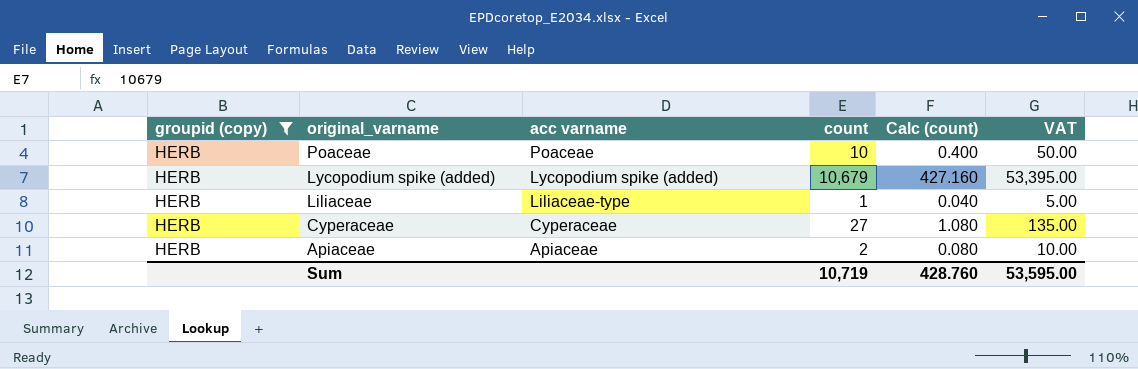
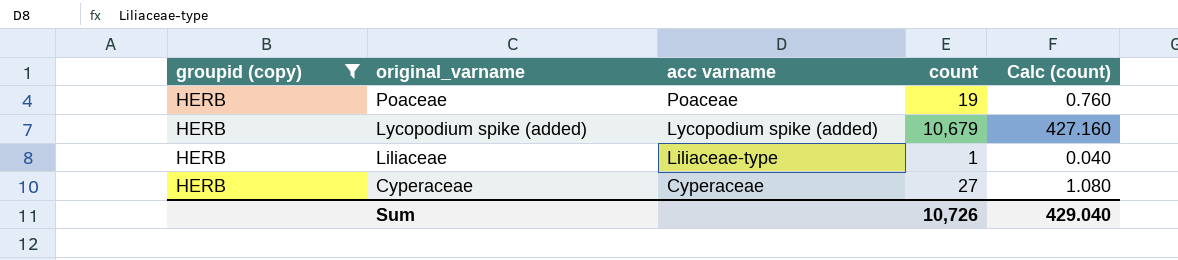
column VAT | formula: [count] * 5 -> none
row Apiaceae: HERB | Apiaceae | 2 | 0.080 | 10.00 -> none
Poaceae | count: 10 -> 19
Poaceae | Calc (count): 0.400 -> 0.760
Sum | count: 10,719 -> 10,726
Sum | Calc (count): 428.760 -> 429.040

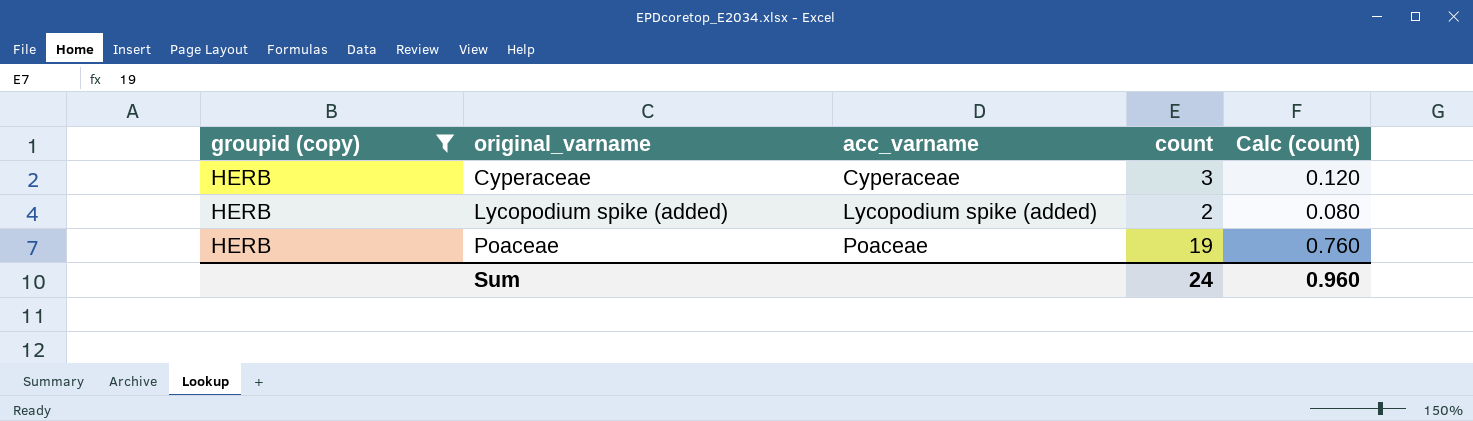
row order: original_varname descending -> original_varname ascending
column name: acc varname -> acc_varname
row Liliaceae: HERB | Liliaceae-type | 1 | 0.040 -> none
Cyperaceae | count: 27 -> 3
Cyperaceae | Calc (count): 1.080 -> 0.120
Lycopodium spike (added) | count: 10,679 -> 2
Lycopodium spike (added) | Calc (count): 427.160 -> 0.080
Sum | count: 10,726 -> 24
Sum | Calc (count): 429.040 -> 0.960

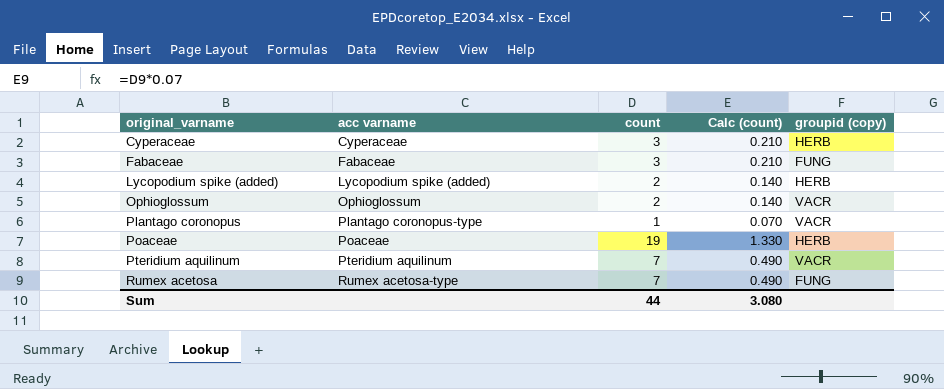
filter: groupid (copy) = HERB -> none
column name: acc_varname -> acc varname
column Calc (count) | formula: [count] * 0.04 -> [count] * 0.07
column groupid (copy) | position: 1 -> 5
Sum | count: 24 -> 44
Sum | Calc (count): 0.960 -> 3.080

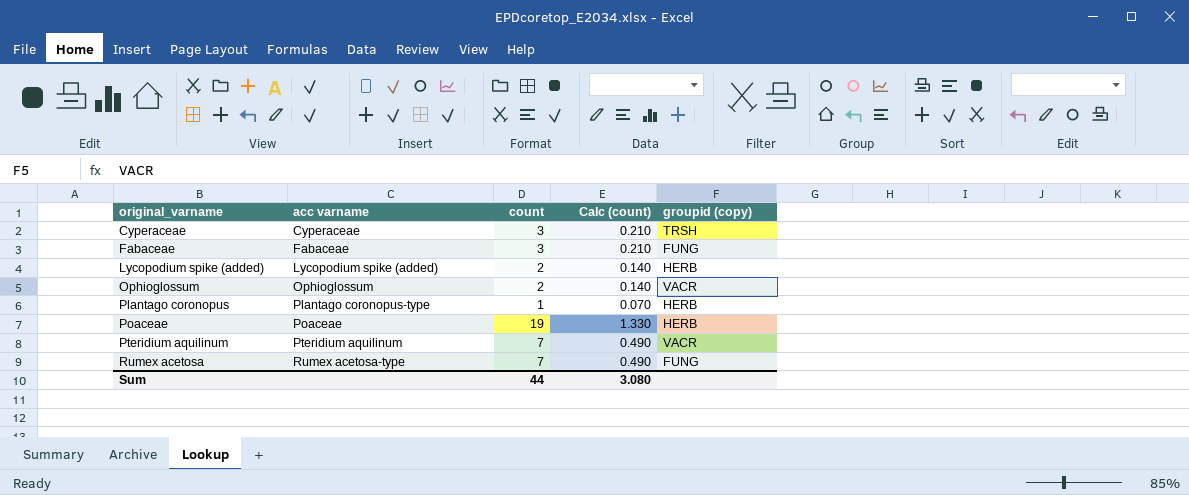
Cyperaceae | groupid (copy): HERB -> TRSH
Plantago coronopus | groupid (copy): VACR -> HERB

